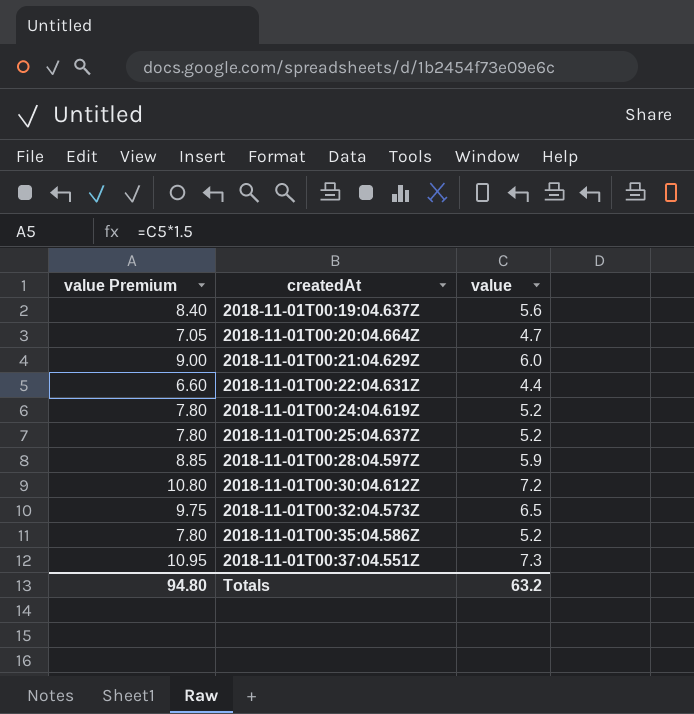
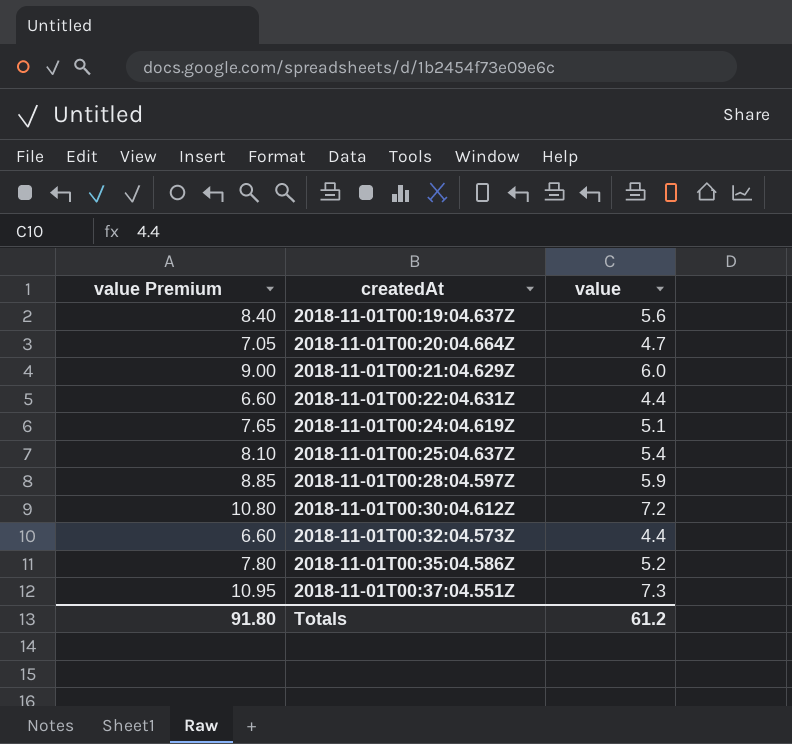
2018-11-01T00:24:04.619Z | value Premium: 7.80 -> 7.65
2018-11-01T00:24:04.619Z | value: 5.2 -> 5.1
2018-11-01T00:25:04.637Z | value Premium: 7.80 -> 8.10
2018-11-01T00:25:04.637Z | value: 5.2 -> 5.4
2018-11-01T00:32:04.573Z | value Premium: 9.75 -> 6.60
2018-11-01T00:32:04.573Z | value: 6.5 -> 4.4
Totals | value Premium: 94.80 -> 91.80
Totals | value: 63.2 -> 61.2

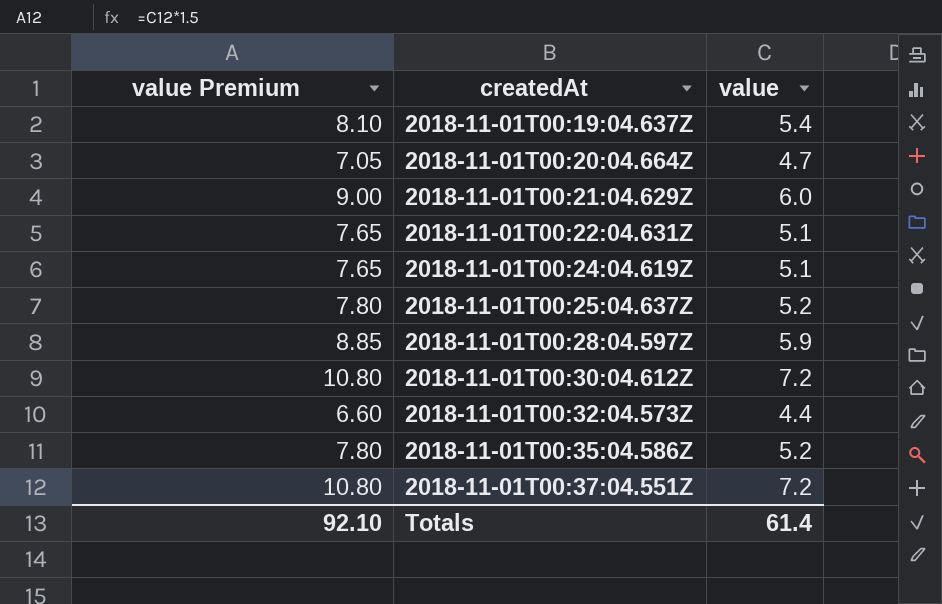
2018-11-01T00:19:04.637Z | value Premium: 8.40 -> 8.10
2018-11-01T00:19:04.637Z | value: 5.6 -> 5.4
2018-11-01T00:22:04.631Z | value Premium: 6.60 -> 7.65
2018-11-01T00:22:04.631Z | value: 4.4 -> 5.1
2018-11-01T00:25:04.637Z | value Premium: 8.10 -> 7.80
2018-11-01T00:25:04.637Z | value: 5.4 -> 5.2
2018-11-01T00:37:04.551Z | value Premium: 10.95 -> 10.80
2018-11-01T00:37:04.551Z | value: 7.3 -> 7.2
Totals | value Premium: 91.80 -> 92.10
Totals | value: 61.2 -> 61.4

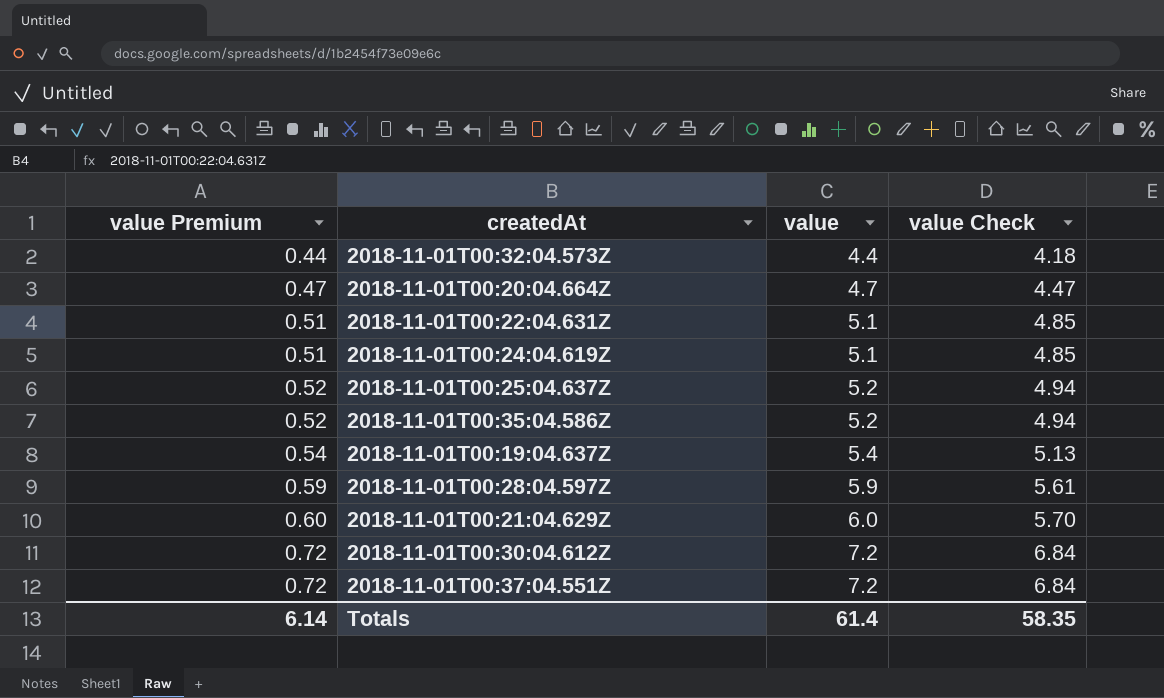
row order: createdAt ascending -> value Premium ascending
column value Premium | formula: [value] * 1.5 -> [value] * 0.1
column value Check | formula: none -> [value] * 0.95
Totals | value Premium: 92.10 -> 6.14

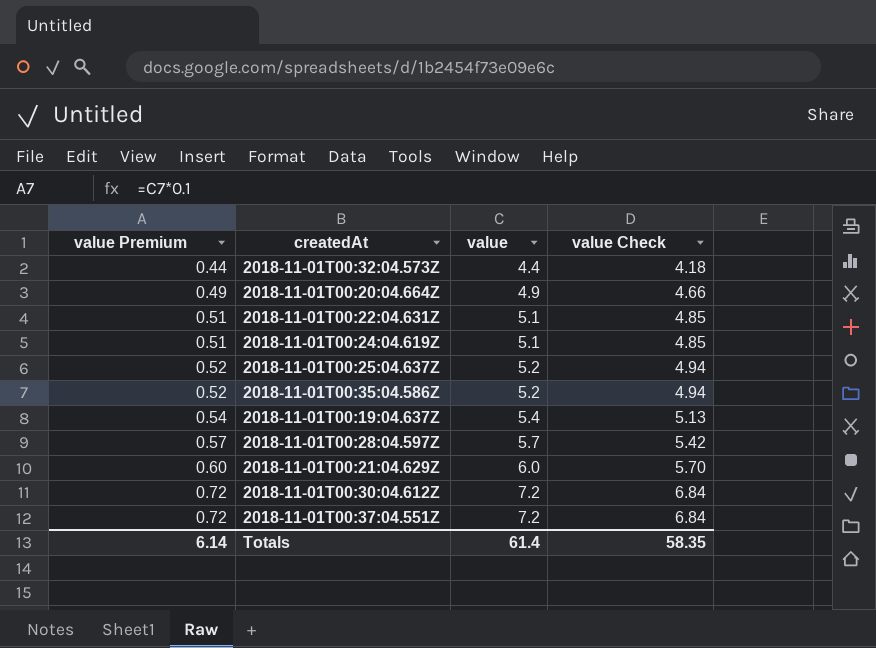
2018-11-01T00:20:04.664Z | value Premium: 0.47 -> 0.49
2018-11-01T00:20:04.664Z | value: 4.7 -> 4.9
2018-11-01T00:20:04.664Z | value Check: 4.47 -> 4.66
2018-11-01T00:28:04.597Z | value Premium: 0.59 -> 0.57
2018-11-01T00:28:04.597Z | value: 5.9 -> 5.7
2018-11-01T00:28:04.597Z | value Check: 5.61 -> 5.42

